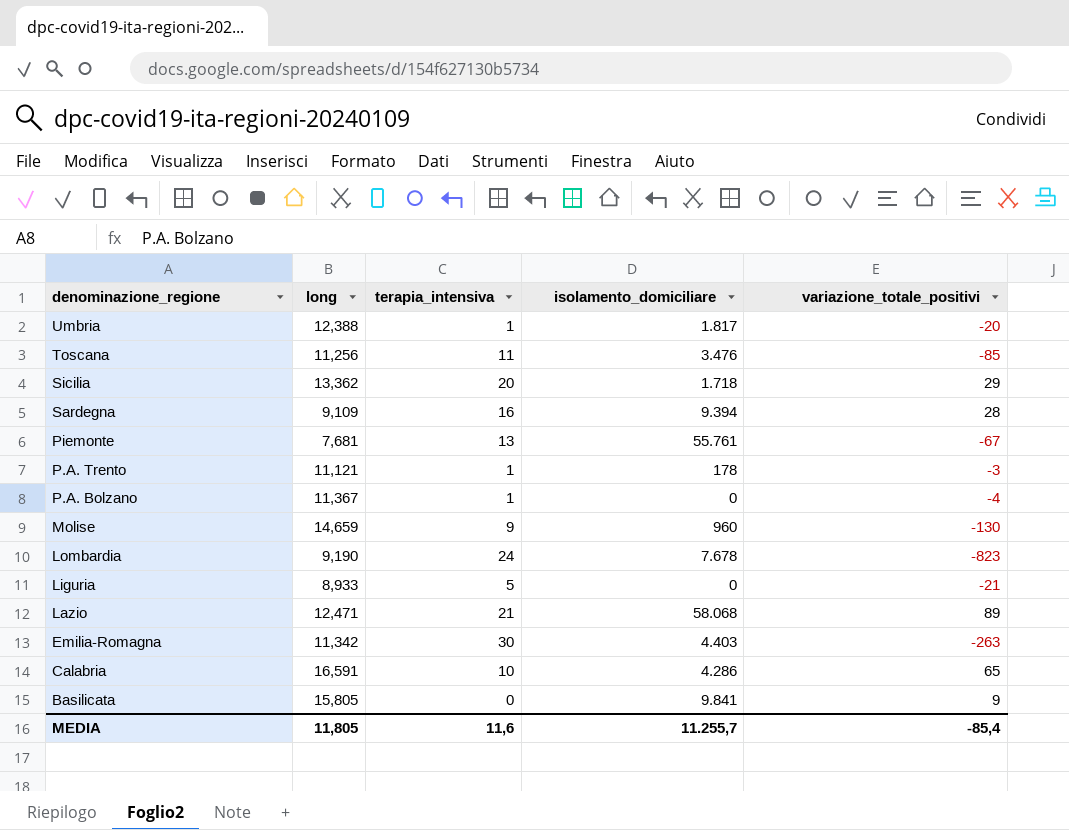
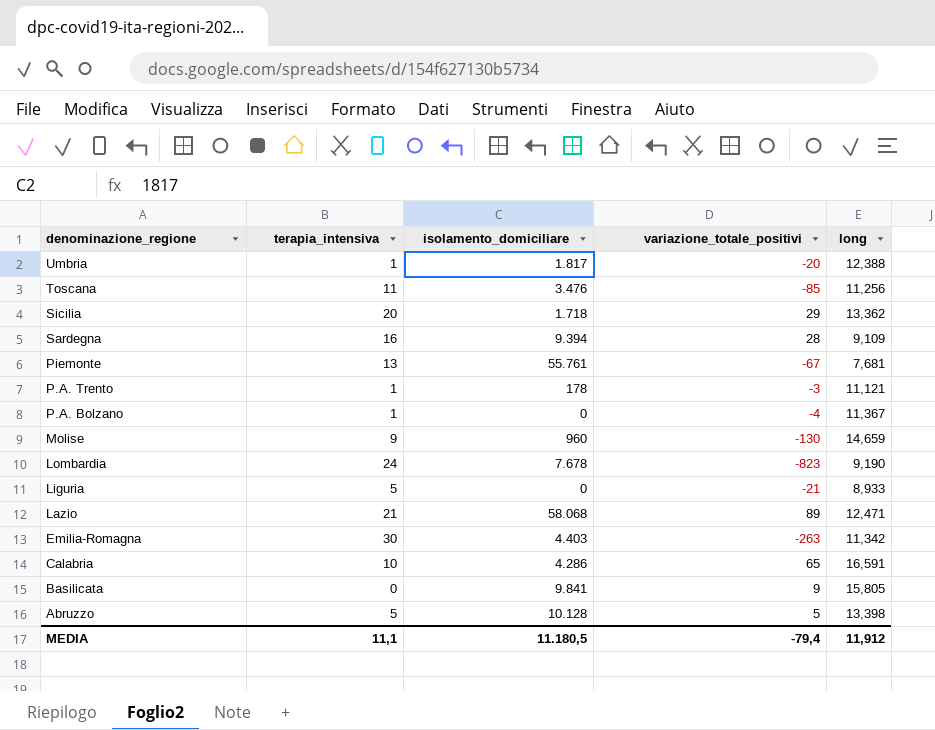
column long | position: 2 -> 5
row Abruzzo: none -> 5 | 10.128 | 5 | 13,398
MEDIA | terapia_intensiva: 11,6 -> 11,1
MEDIA | isolamento_domiciliare: 11.255,7 -> 11.180,5
MEDIA | variazione_totale_positivi: -85,4 -> -79,4
MEDIA | long: 11,805 -> 11,912

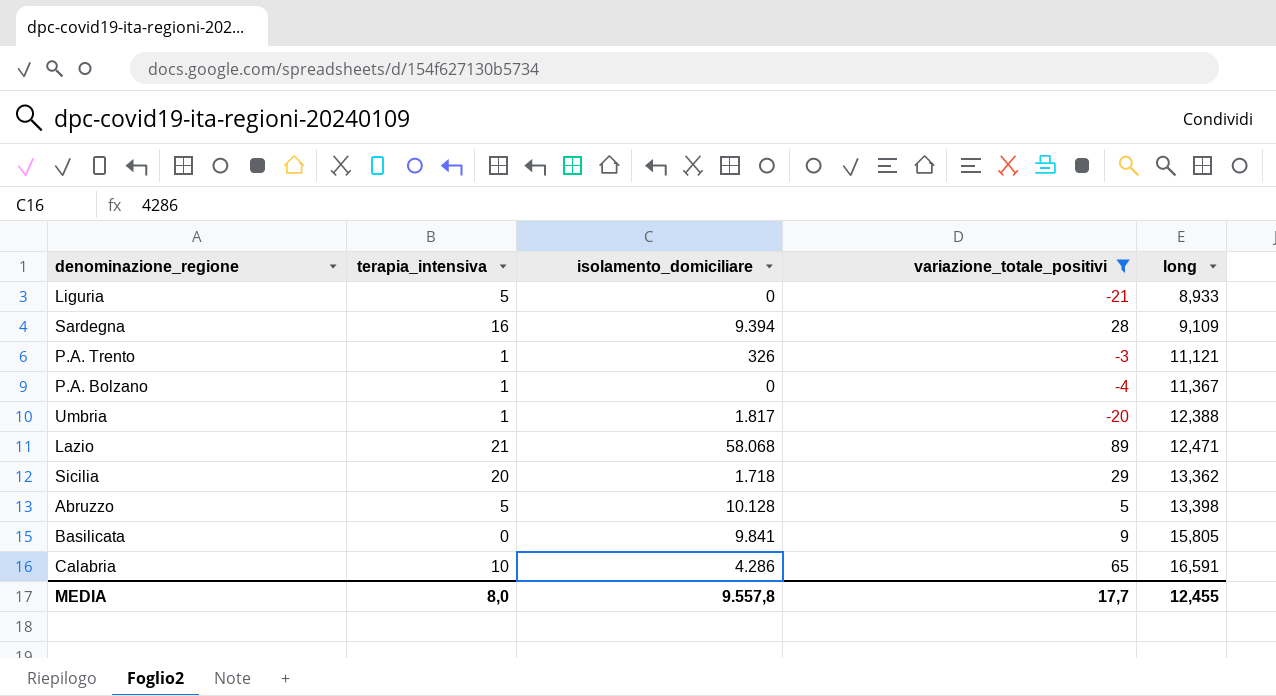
filter: none -> variazione_totale_positivi >= -21
row order: denominazione_regione descending -> long ascending
P.A. Trento | isolamento_domiciliare: 178 -> 326
MEDIA | terapia_intensiva: 11,1 -> 8,0
MEDIA | isolamento_domiciliare: 11.180,5 -> 9.557,8
MEDIA | variazione_totale_positivi: -79,4 -> 17,7
MEDIA | long: 11,912 -> 12,455

